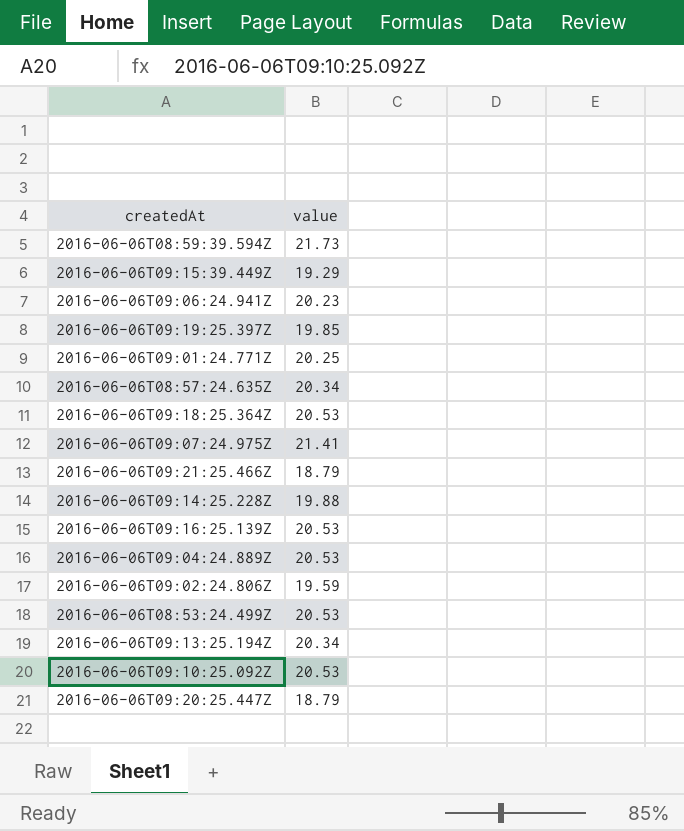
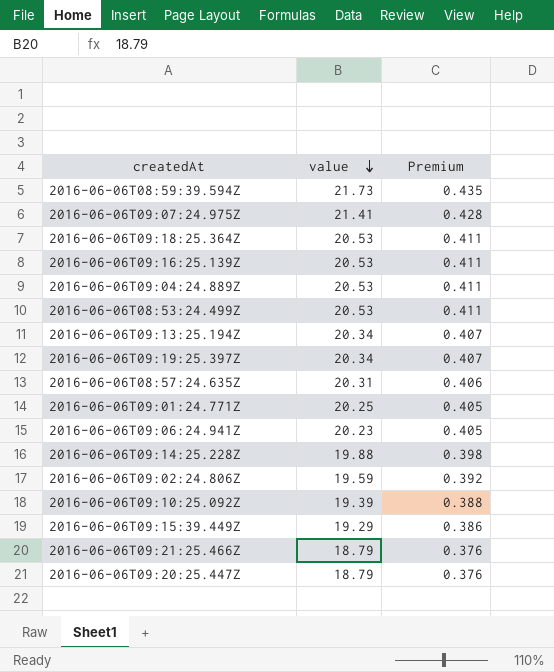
row order: none -> value descending
column Premium | formula: none -> [value] * 0.02
2016-06-06T09:19:25.397Z | value: 19.85 -> 20.34
2016-06-06T08:57:24.635Z | value: 20.34 -> 20.31
2016-06-06T09:10:25.092Z | value: 20.53 -> 19.39

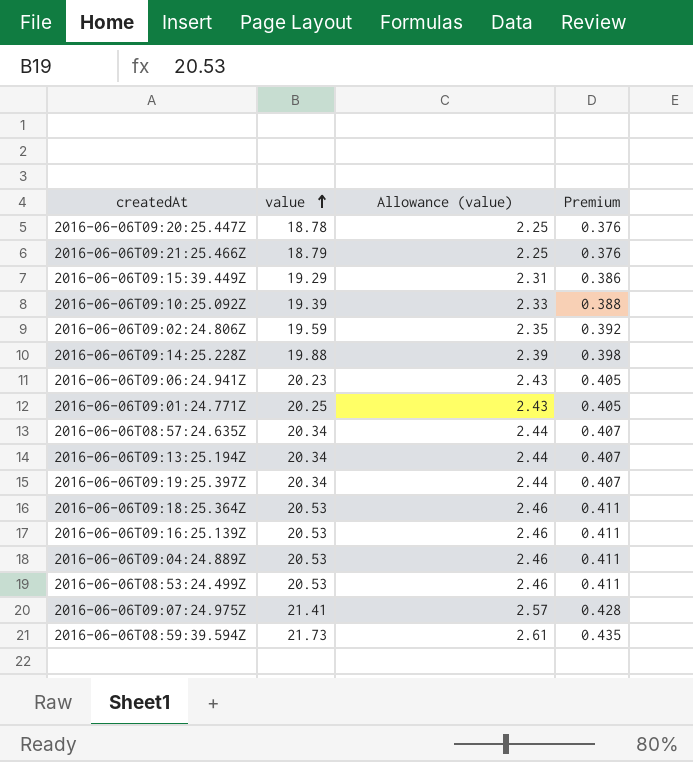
row order: value descending -> value ascending
column Allowance (value) | formula: none -> [value] * 0.12
2016-06-06T09:20:25.447Z | value: 18.79 -> 18.78
2016-06-06T08:57:24.635Z | value: 20.31 -> 20.34
2016-06-06T08:57:24.635Z | Premium: 0.406 -> 0.407

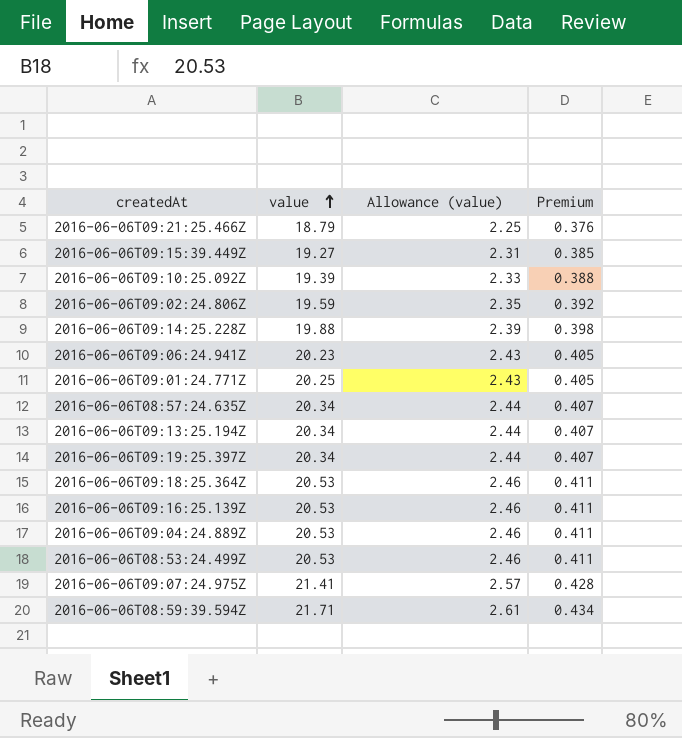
row 2016-06-06T09:20:25.447Z: 18.78 | 2.25 | 0.376 -> none
2016-06-06T09:15:39.449Z | value: 19.29 -> 19.27
2016-06-06T09:15:39.449Z | Premium: 0.386 -> 0.385
2016-06-06T08:59:39.594Z | value: 21.73 -> 21.71
2016-06-06T08:59:39.594Z | Premium: 0.435 -> 0.434

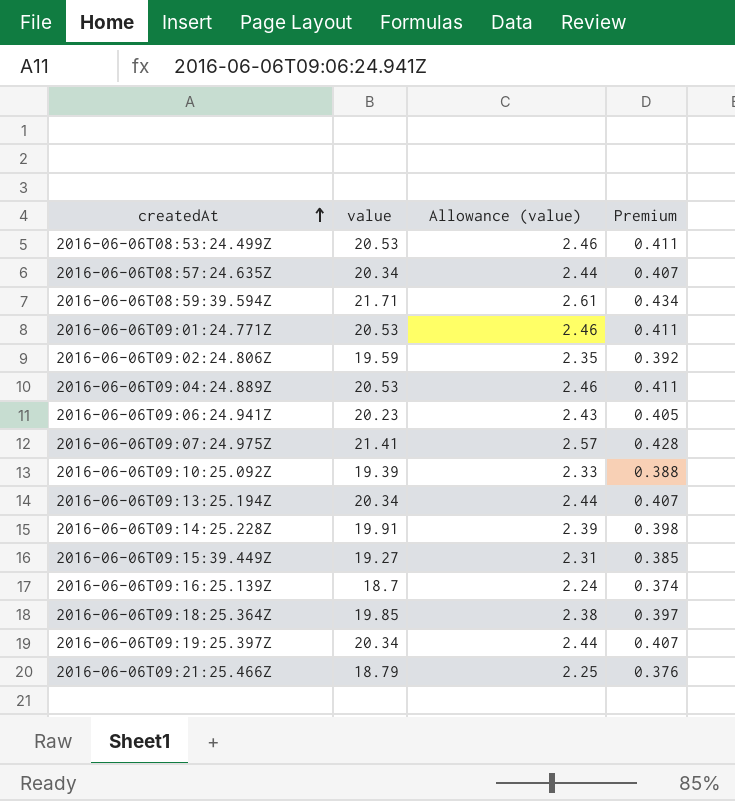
row order: value ascending -> createdAt ascending
2016-06-06T09:01:24.771Z | value: 20.25 -> 20.53
2016-06-06T09:01:24.771Z | Allowance (value): 2.43 -> 2.46
2016-06-06T09:01:24.771Z | Premium: 0.405 -> 0.411
2016-06-06T09:14:25.228Z | value: 19.88 -> 19.91
2016-06-06T09:16:25.139Z | value: 20.53 -> 18.7
2016-06-06T09:16:25.139Z | Allowance (value): 2.46 -> 2.24
2016-06-06T09:16:25.139Z | Premium: 0.411 -> 0.374
2016-06-06T09:18:25.364Z | value: 20.53 -> 19.85
2016-06-06T09:18:25.364Z | Allowance (value): 2.46 -> 2.38
2016-06-06T09:18:25.364Z | Premium: 0.411 -> 0.397

